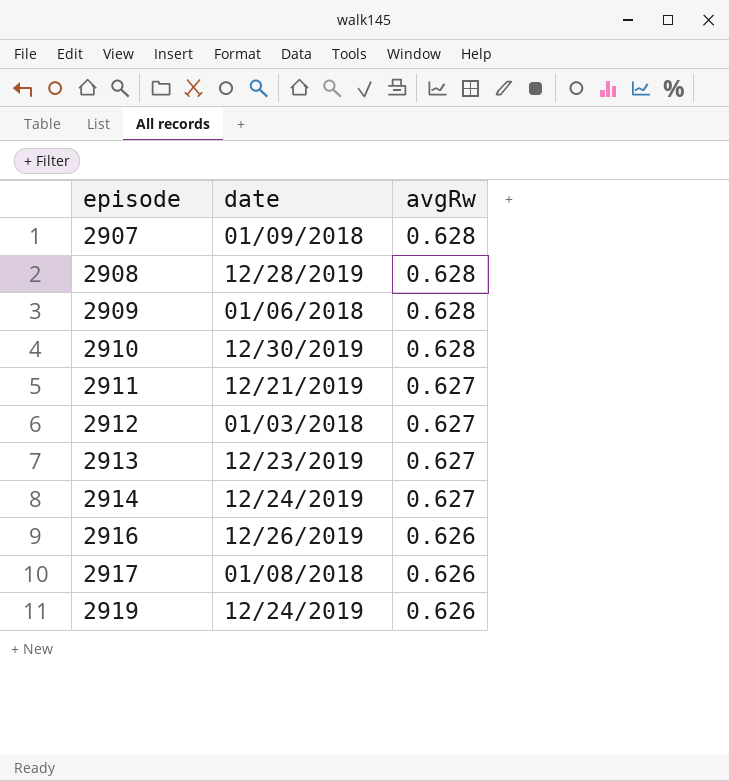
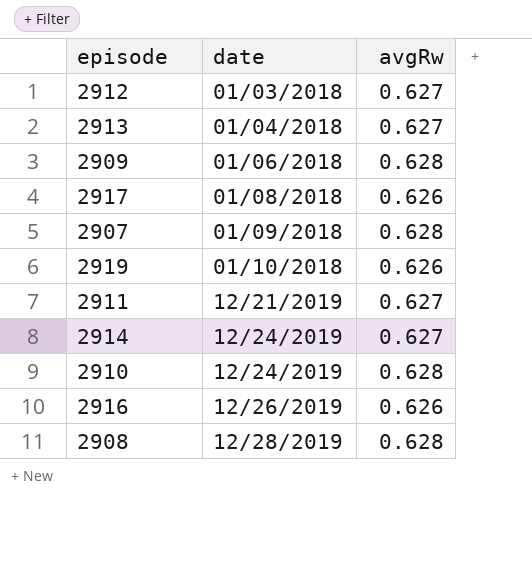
row order: episode ascending -> date ascending
2913 | date: 12/23/2019 -> 01/04/2018
2919 | date: 12/24/2019 -> 01/10/2018
2910 | date: 12/30/2019 -> 12/24/2019

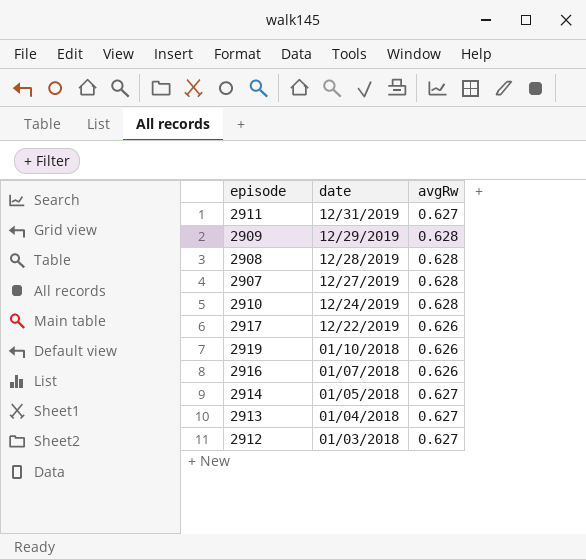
row order: date ascending -> date descending
2911 | date: 12/21/2019 -> 12/31/2019
2909 | date: 01/06/2018 -> 12/29/2019
2907 | date: 01/09/2018 -> 12/27/2019
2917 | date: 01/08/2018 -> 12/22/2019
2916 | date: 12/26/2019 -> 01/07/2018
2914 | date: 12/24/2019 -> 01/05/2018

